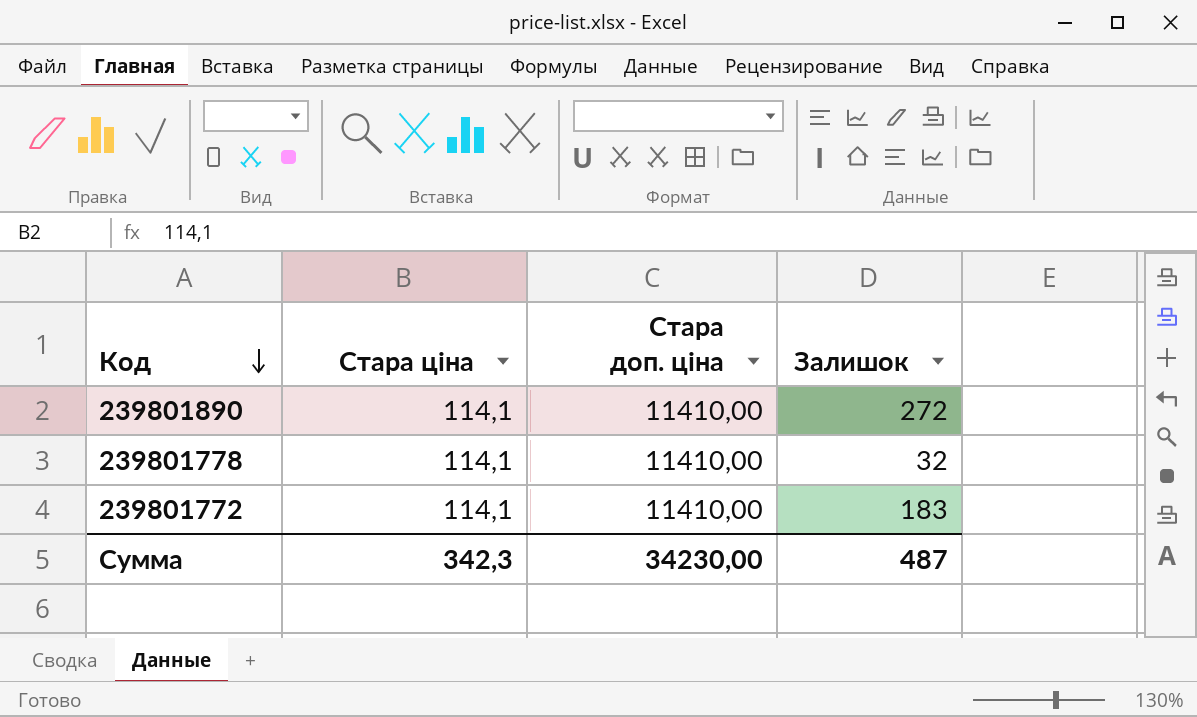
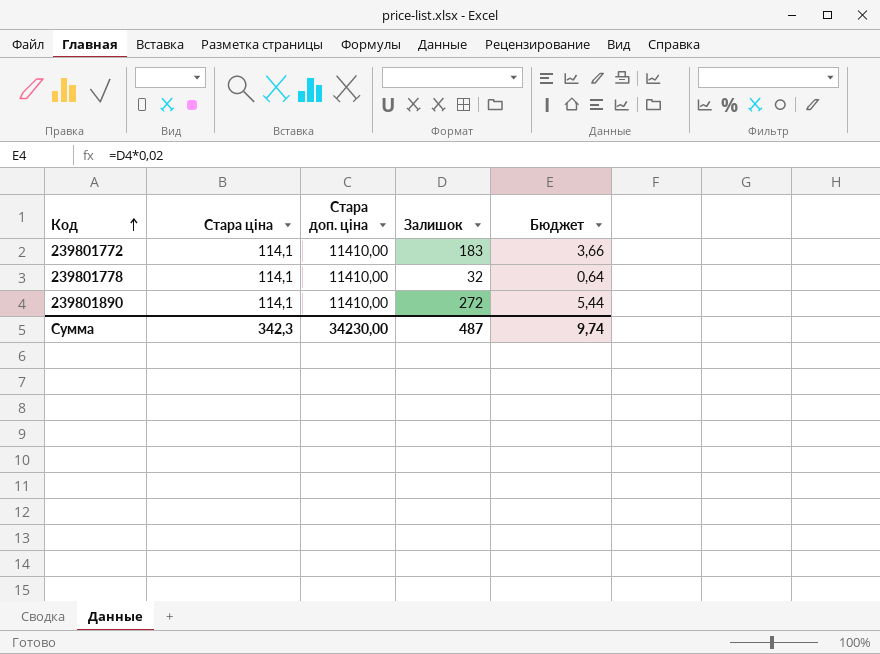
row order: Код descending -> Код ascending
column Бюджет | formula: none -> [Залишок] * 0,02

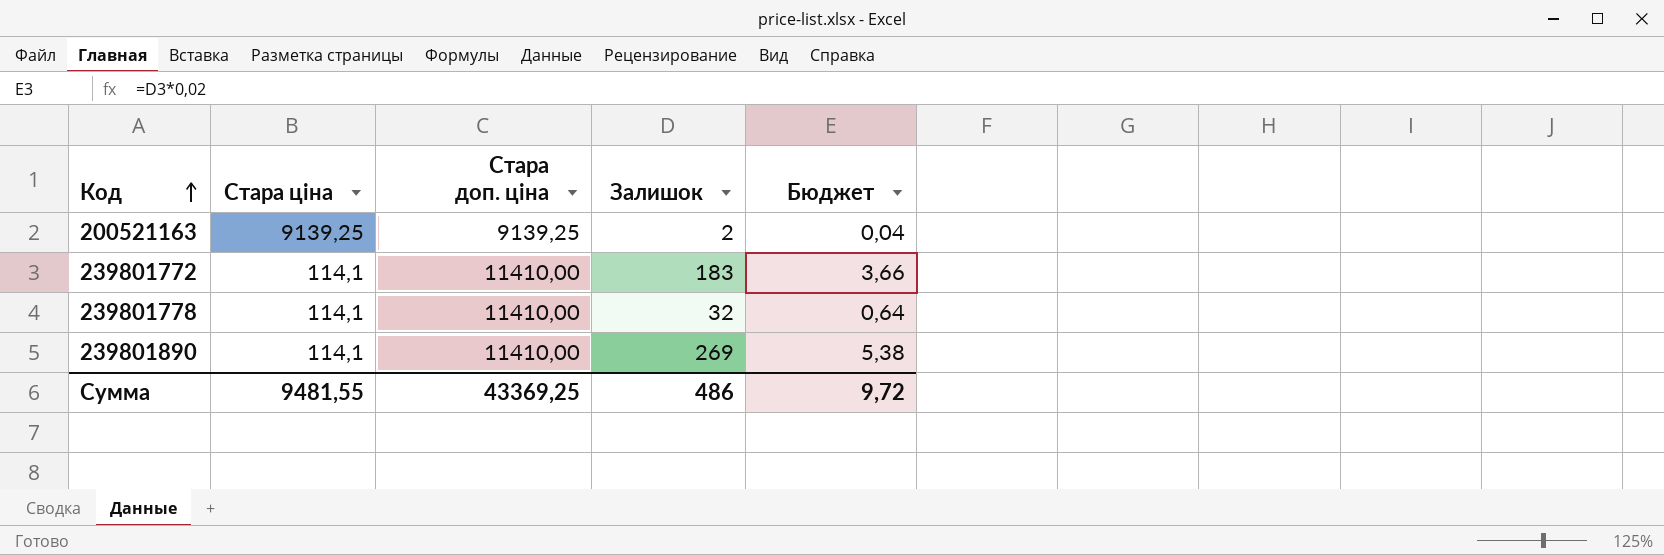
row 200521163: none -> 9139,25 | 9139,25 | 2 | 0,04
239801890 | Залишок: 272 -> 269
239801890 | Бюджет: 5,44 -> 5,38
Сумма | Стара ціна: 342,3 -> 9481,55
Сумма | Стара доп. ціна: 34230,00 -> 43369,25
Сумма | Залишок: 487 -> 486
Сумма | Бюджет: 9,74 -> 9,72

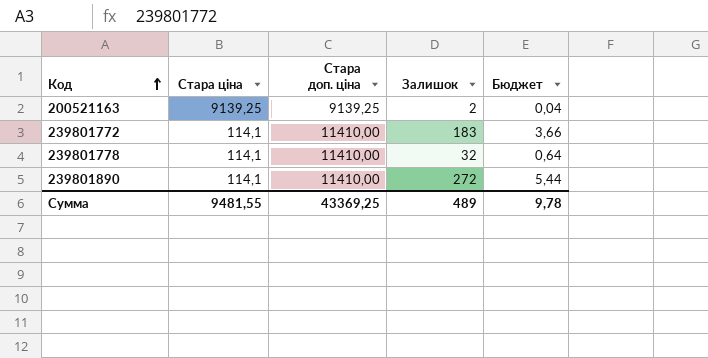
239801890 | Залишок: 269 -> 272
239801890 | Бюджет: 5,38 -> 5,44
Сумма | Залишок: 486 -> 489
Сумма | Бюджет: 9,72 -> 9,78

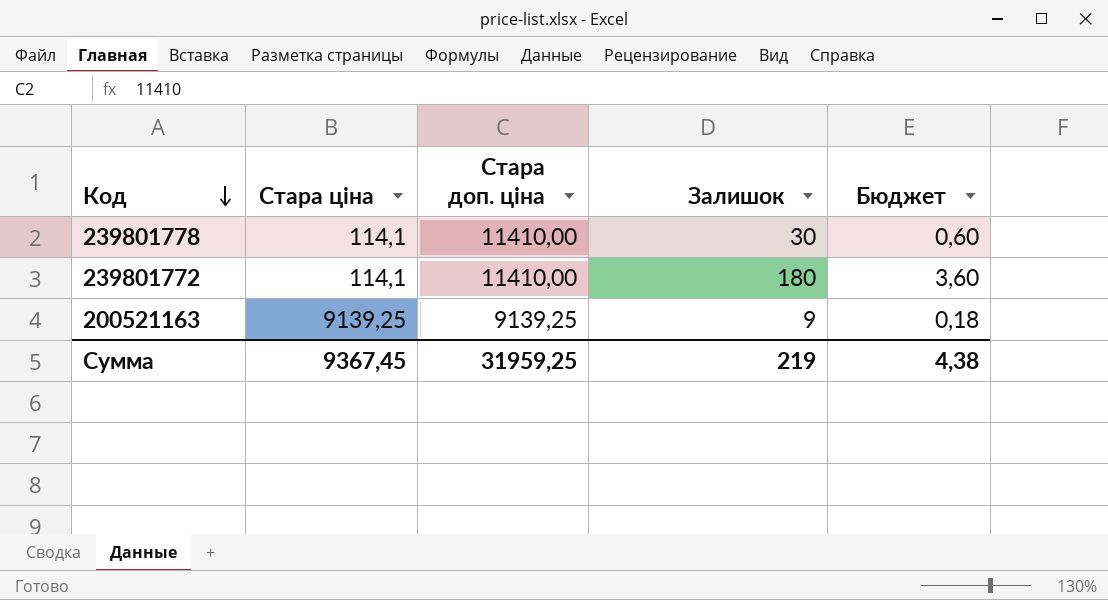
row order: Код ascending -> Код descending
row 239801890: 114,1 | 11410,00 | 272 | 5,44 -> none
239801778 | Залишок: 32 -> 30
239801778 | Бюджет: 0,64 -> 0,60
239801772 | Залишок: 183 -> 180
239801772 | Бюджет: 3,66 -> 3,60
200521163 | Залишок: 2 -> 9
200521163 | Бюджет: 0,04 -> 0,18
Сумма | Стара ціна: 9481,55 -> 9367,45
Сумма | Стара доп. ціна: 43369,25 -> 31959,25
Сумма | Залишок: 489 -> 219
Сумма | Бюджет: 9,78 -> 4,38

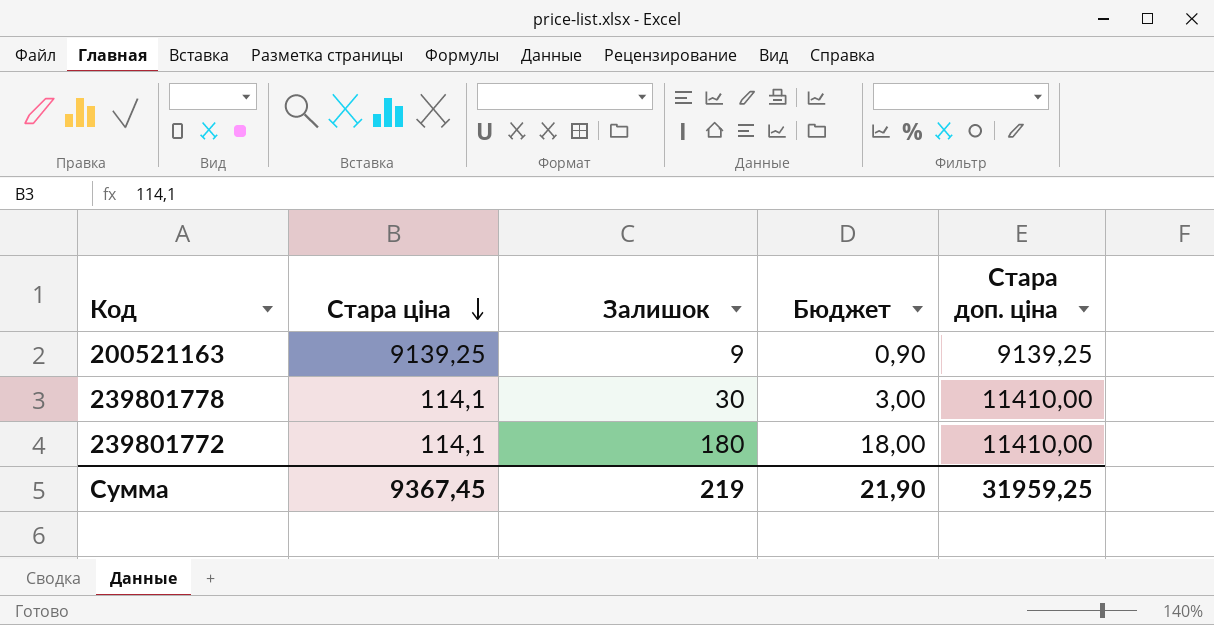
row order: Код descending -> Стара ціна descending
column Бюджет | formula: [Залишок] * 0,02 -> [Залишок] * 0,1
column Стара доп. ціна | position: 3 -> 5
Сумма | Бюджет: 4,38 -> 21,90

